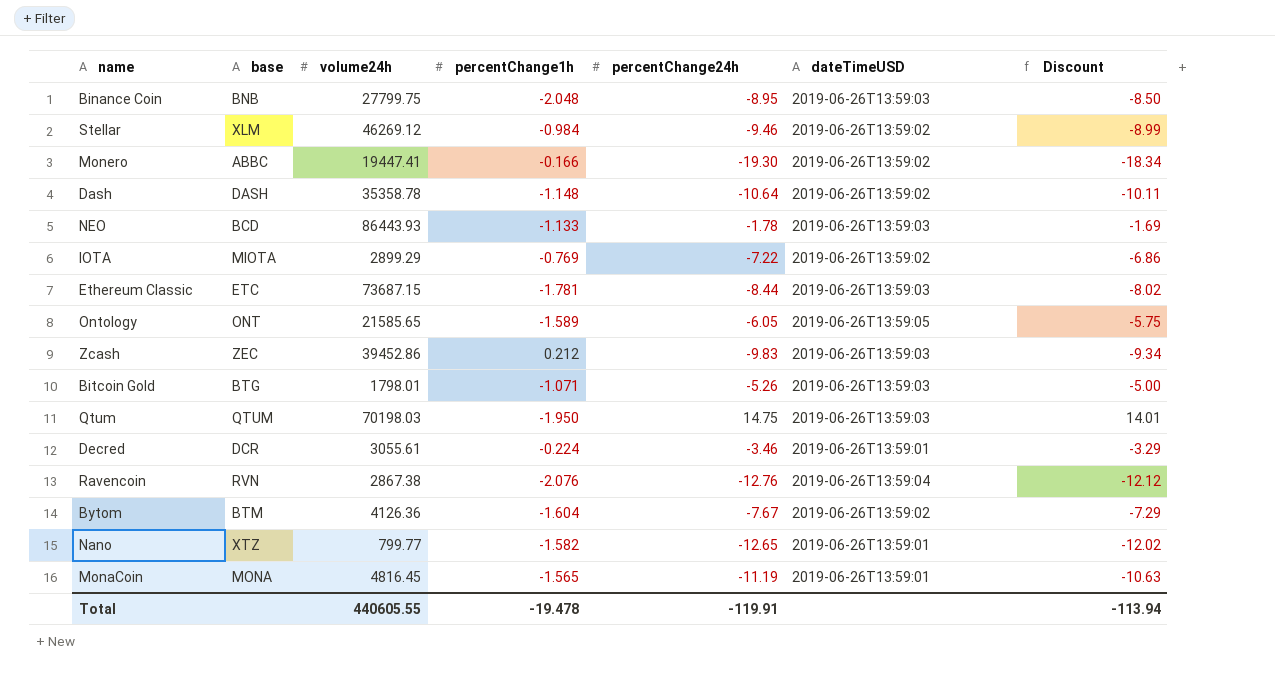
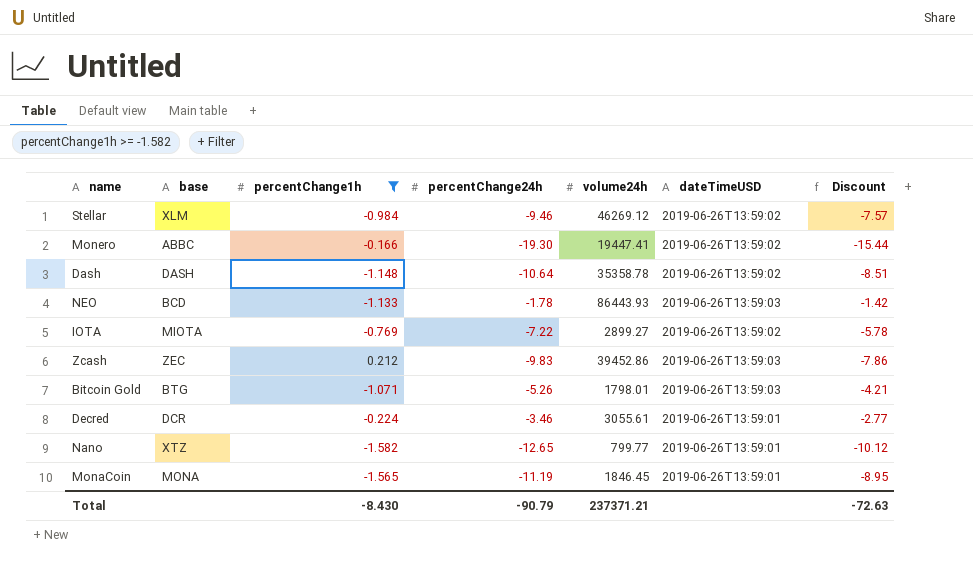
filter: none -> percentChange1h >= -1.582
column volume24h | position: 3 -> 5
column Discount | formula: [percentChange24h] * 0.95 -> [percentChange24h] * 0.8
IOTA | volume24h: 2899.29 -> 2899.27
MonaCoin | volume24h: 4816.45 -> 1846.45
Total | percentChange1h: -19.478 -> -8.430
Total | percentChange24h: -119.91 -> -90.79
Total | volume24h: 440605.55 -> 237371.21
Total | Discount: -113.94 -> -72.63

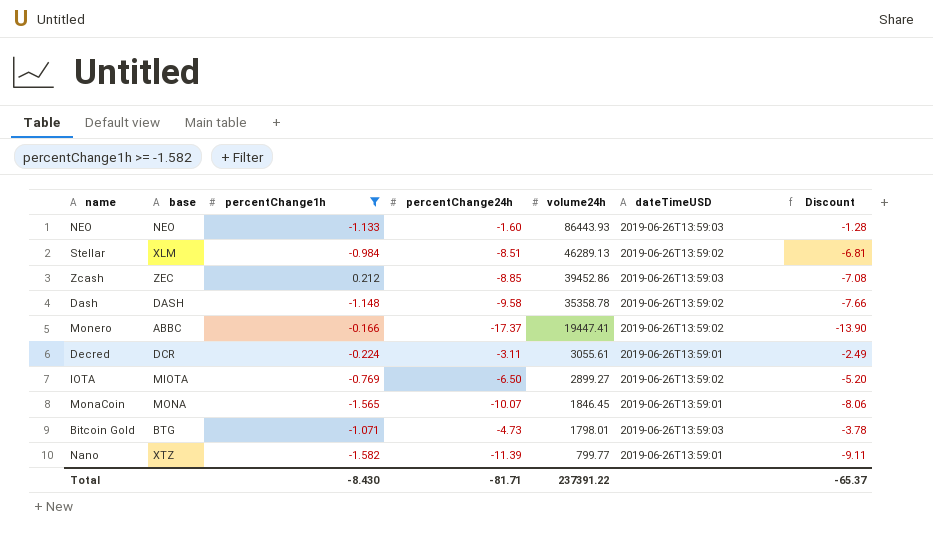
row order: none -> volume24h descending
NEO | base: BCD -> NEO
NEO | percentChange24h: -1.78 -> -1.60
NEO | Discount: -1.42 -> -1.28
Stellar | percentChange24h: -9.46 -> -8.51
Stellar | volume24h: 46269.12 -> 46289.13
Stellar | Discount: -7.57 -> -6.81
Zcash | percentChange24h: -9.83 -> -8.85
Zcash | Discount: -7.86 -> -7.08
Dash | percentChange24h: -10.64 -> -9.58
Dash | Discount: -8.51 -> -7.66
Monero | percentChange24h: -19.30 -> -17.37
Monero | Discount: -15.44 -> -13.90
Decred | percentChange24h: -3.46 -> -3.11
Decred | Discount: -2.77 -> -2.49
IOTA | percentChange24h: -7.22 -> -6.50
IOTA | Discount: -5.78 -> -5.20
MonaCoin | percentChange24h: -11.19 -> -10.07
MonaCoin | Discount: -8.95 -> -8.06
Bitcoin Gold | percentChange24h: -5.26 -> -4.73
Bitcoin Gold | Discount: -4.21 -> -3.78
Nano | percentChange24h: -12.65 -> -11.39
Nano | Discount: -10.12 -> -9.11
Total | percentChange24h: -90.79 -> -81.71
Total | volume24h: 237371.21 -> 237391.22
Total | Discount: -72.63 -> -65.37

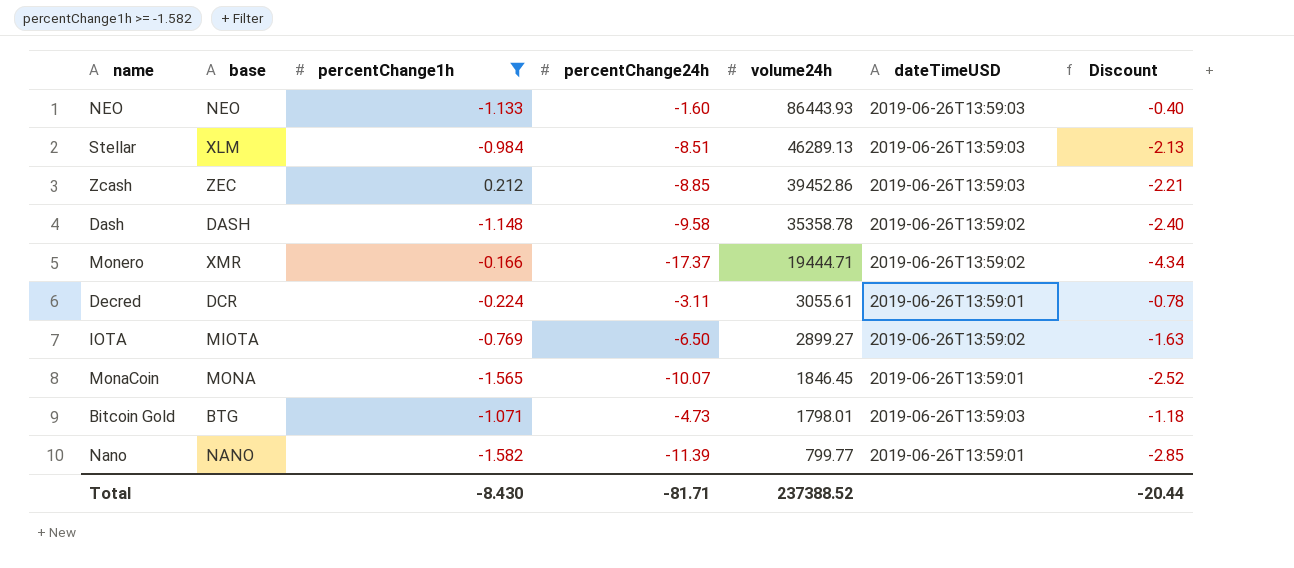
column Discount | formula: [percentChange24h] * 0.8 -> [percentChange24h] * 0.25
Stellar | dateTimeUSD: 2019-06-26T13:59:02 -> 2019-06-26T13:59:03
Monero | base: ABBC -> XMR
Monero | volume24h: 19447.41 -> 19444.71
Nano | base: XTZ -> NANO
Total | volume24h: 237391.22 -> 237388.52
Total | Discount: -65.37 -> -20.44

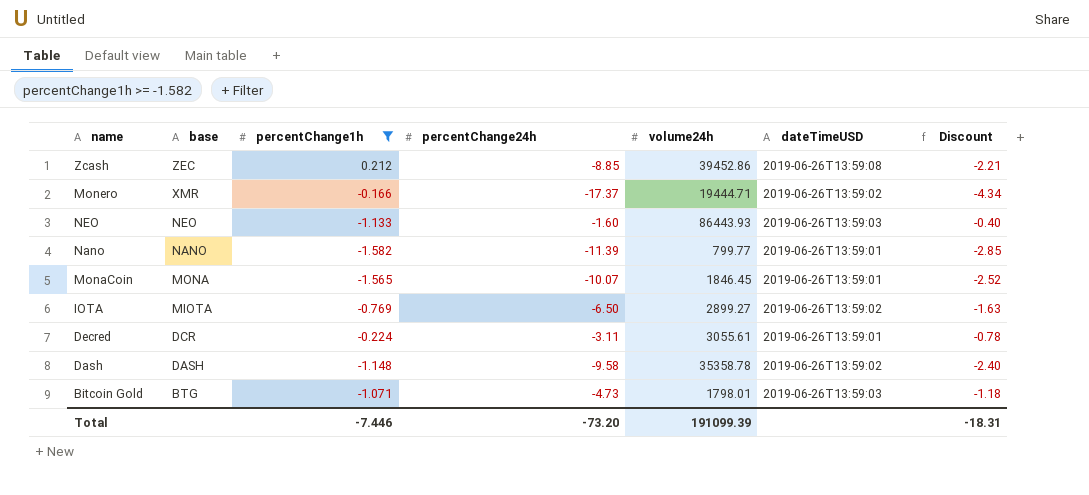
row order: volume24h descending -> base descending
row Stellar: XLM | -0.984 | -8.51 | 46289.13 | 2019-06-26T13:59:03 | -2.13 -> none
Zcash | dateTimeUSD: 2019-06-26T13:59:03 -> 2019-06-26T13:59:08
Total | percentChange1h: -8.430 -> -7.446
Total | percentChange24h: -81.71 -> -73.20
Total | volume24h: 237388.52 -> 191099.39
Total | Discount: -20.44 -> -18.31

